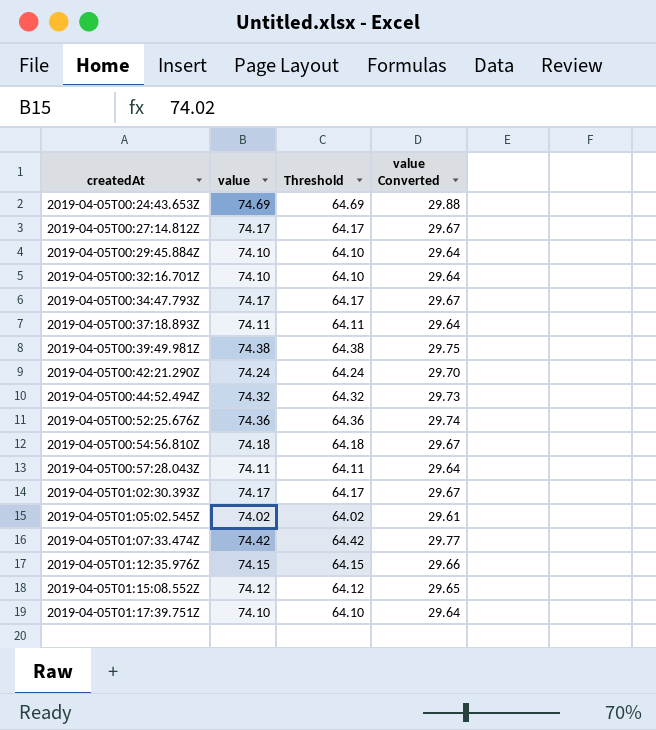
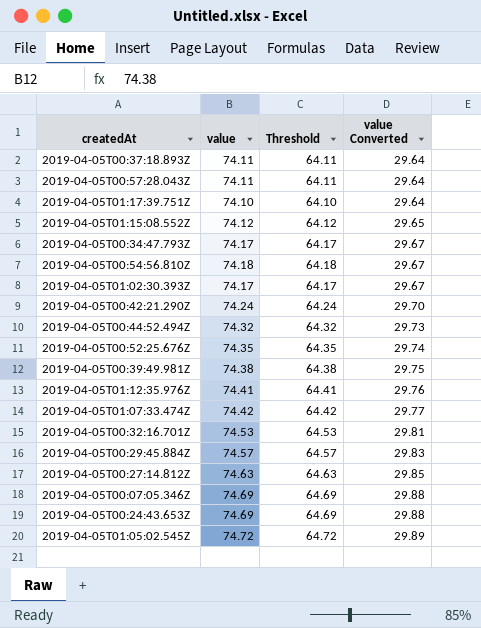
row order: createdAt ascending -> value Converted ascending
2019-04-05T00:52:25.676Z | value: 74.36 -> 74.35
2019-04-05T00:52:25.676Z | Threshold: 64.36 -> 64.35
2019-04-05T01:12:35.976Z | value: 74.15 -> 74.41
2019-04-05T01:12:35.976Z | Threshold: 64.15 -> 64.41
2019-04-05T01:12:35.976Z | value Converted: 29.66 -> 29.76
2019-04-05T00:32:16.701Z | value: 74.10 -> 74.53
2019-04-05T00:32:16.701Z | Threshold: 64.10 -> 64.53
2019-04-05T00:32:16.701Z | value Converted: 29.64 -> 29.81
2019-04-05T00:29:45.884Z | value: 74.10 -> 74.57
2019-04-05T00:29:45.884Z | Threshold: 64.10 -> 64.57
2019-04-05T00:29:45.884Z | value Converted: 29.64 -> 29.83
2019-04-05T00:27:14.812Z | value: 74.17 -> 74.63
2019-04-05T00:27:14.812Z | Threshold: 64.17 -> 64.63
2019-04-05T00:27:14.812Z | value Converted: 29.67 -> 29.85
row 2019-04-05T00:07:05.346Z: none -> 74.69 | 64.69 | 29.88
2019-04-05T01:05:02.545Z | value: 74.02 -> 74.72
2019-04-05T01:05:02.545Z | Threshold: 64.02 -> 64.72
2019-04-05T01:05:02.545Z | value Converted: 29.61 -> 29.89

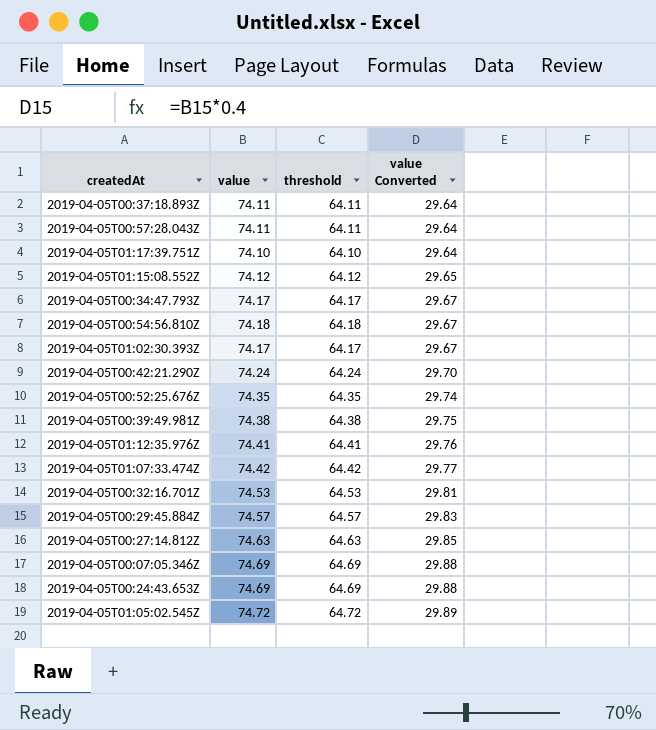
column name: Threshold -> threshold
row 2019-04-05T00:44:52.494Z: 74.32 | 64.32 | 29.73 -> none

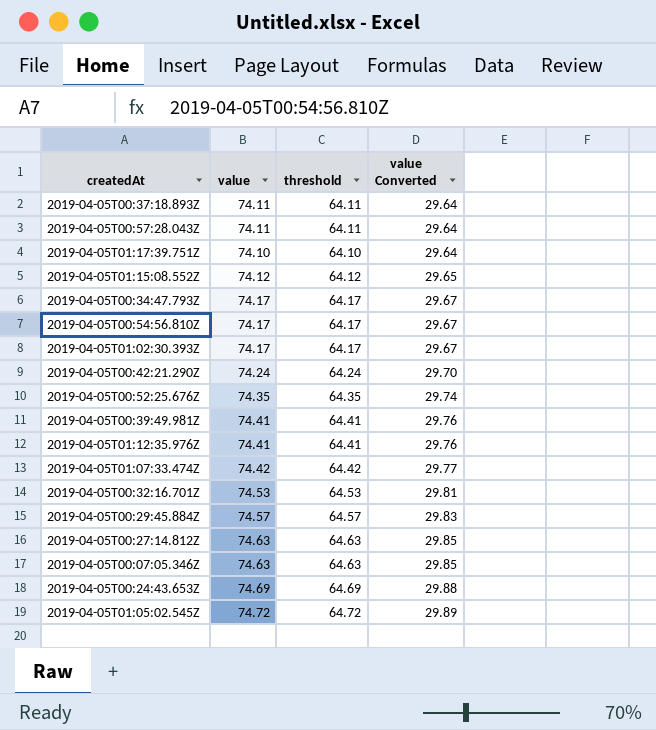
2019-04-05T00:54:56.810Z | value: 74.18 -> 74.17
2019-04-05T00:54:56.810Z | threshold: 64.18 -> 64.17
2019-04-05T00:39:49.981Z | value: 74.38 -> 74.41
2019-04-05T00:39:49.981Z | threshold: 64.38 -> 64.41
2019-04-05T00:39:49.981Z | value Converted: 29.75 -> 29.76
2019-04-05T00:07:05.346Z | value: 74.69 -> 74.63
2019-04-05T00:07:05.346Z | threshold: 64.69 -> 64.63
2019-04-05T00:07:05.346Z | value Converted: 29.88 -> 29.85

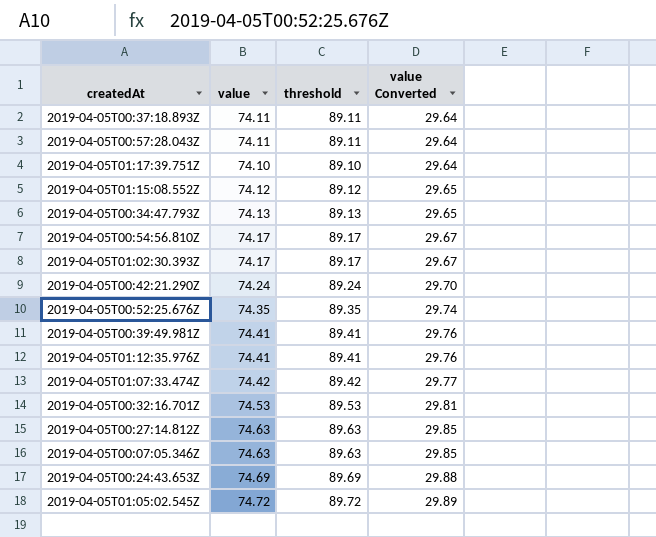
column threshold | formula: [value] - 10 -> [value] + 15
row 2019-04-05T00:29:45.884Z: 74.57 | 64.57 | 29.83 -> none
2019-04-05T00:34:47.793Z | value: 74.17 -> 74.13
2019-04-05T00:34:47.793Z | value Converted: 29.67 -> 29.65

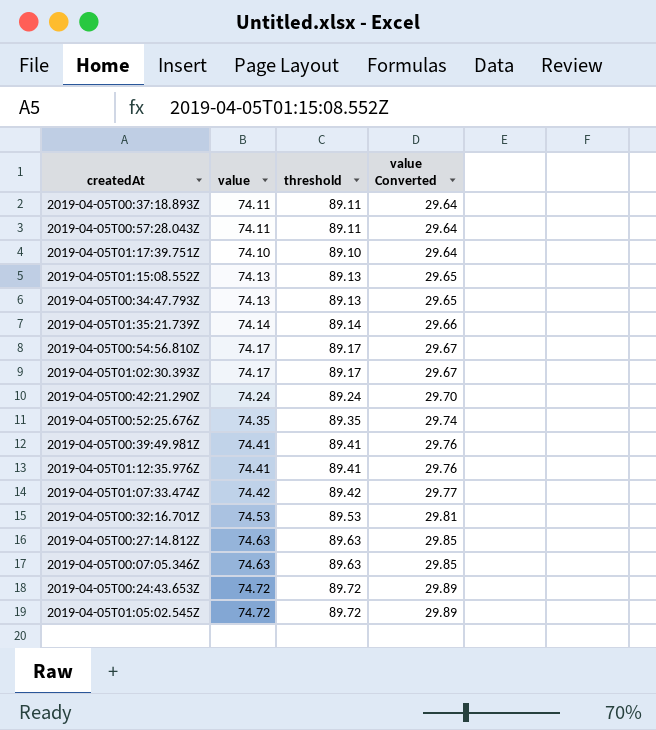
2019-04-05T01:15:08.552Z | value: 74.12 -> 74.13
2019-04-05T01:15:08.552Z | threshold: 89.12 -> 89.13
row 2019-04-05T01:35:21.739Z: none -> 74.14 | 89.14 | 29.66
2019-04-05T00:24:43.653Z | value: 74.69 -> 74.72
2019-04-05T00:24:43.653Z | threshold: 89.69 -> 89.72
2019-04-05T00:24:43.653Z | value Converted: 29.88 -> 29.89

